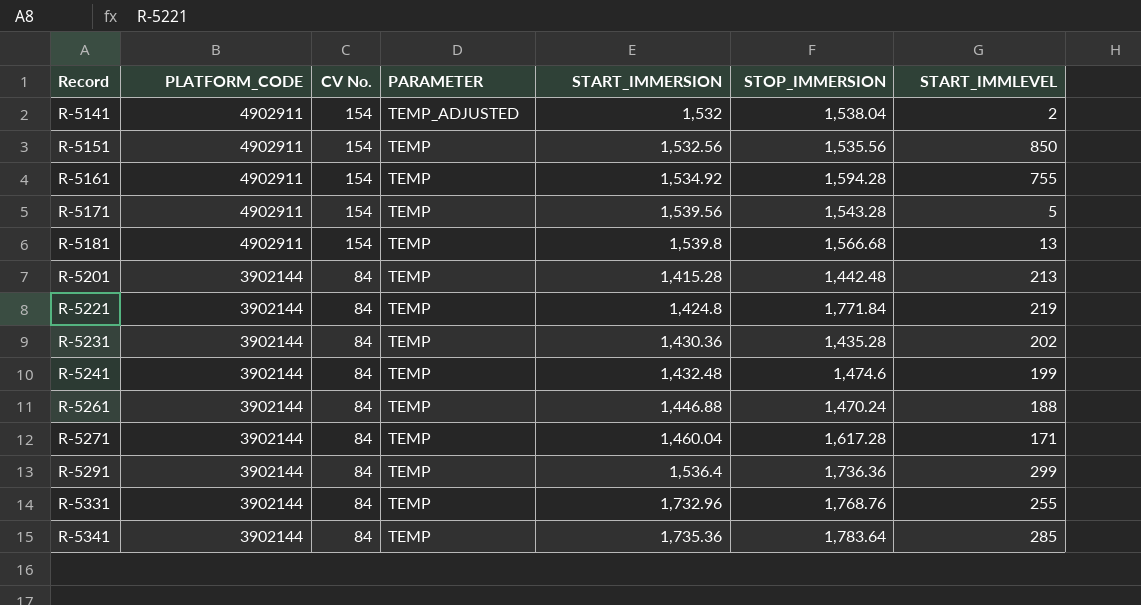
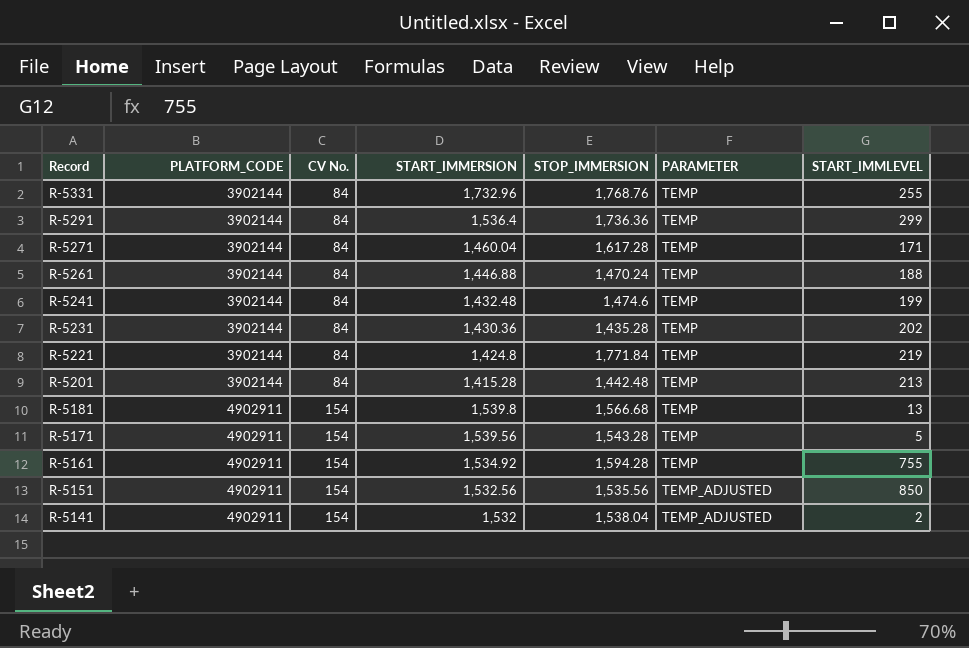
row order: Record ascending -> Record descending
column PARAMETER | position: 4 -> 6
row R-5341: 3902144 | 84 | TEMP | 1,735.36 | 1,783.64 | 285 -> none
R-5151 | PARAMETER: TEMP -> TEMP_ADJUSTED

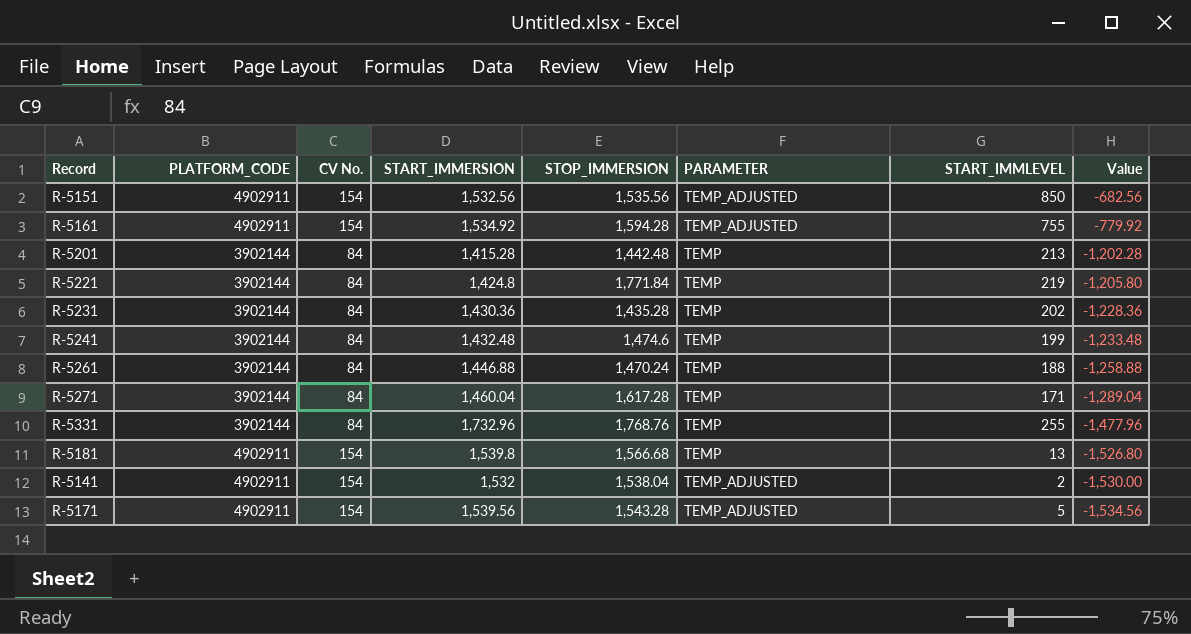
row order: Record descending -> Value descending
column Value | formula: none -> [START_IMMLEVEL] - [START_IMMERSION]
row R-5291: 3902144 | 84 | 1,536.4 | 1,736.36 | TEMP | 299 -> none
R-5161 | PARAMETER: TEMP -> TEMP_ADJUSTED
R-5171 | PARAMETER: TEMP -> TEMP_ADJUSTED

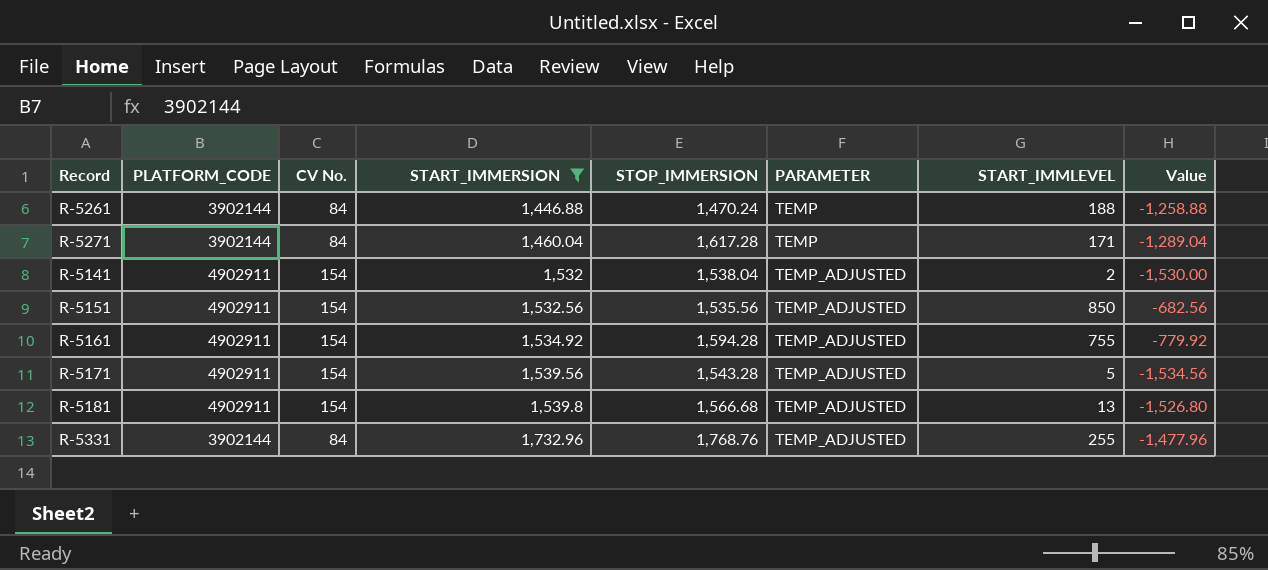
filter: none -> START_IMMERSION >= 1,446.88
row order: Value descending -> START_IMMERSION ascending
R-5181 | PARAMETER: TEMP -> TEMP_ADJUSTED
R-5331 | PARAMETER: TEMP -> TEMP_ADJUSTED

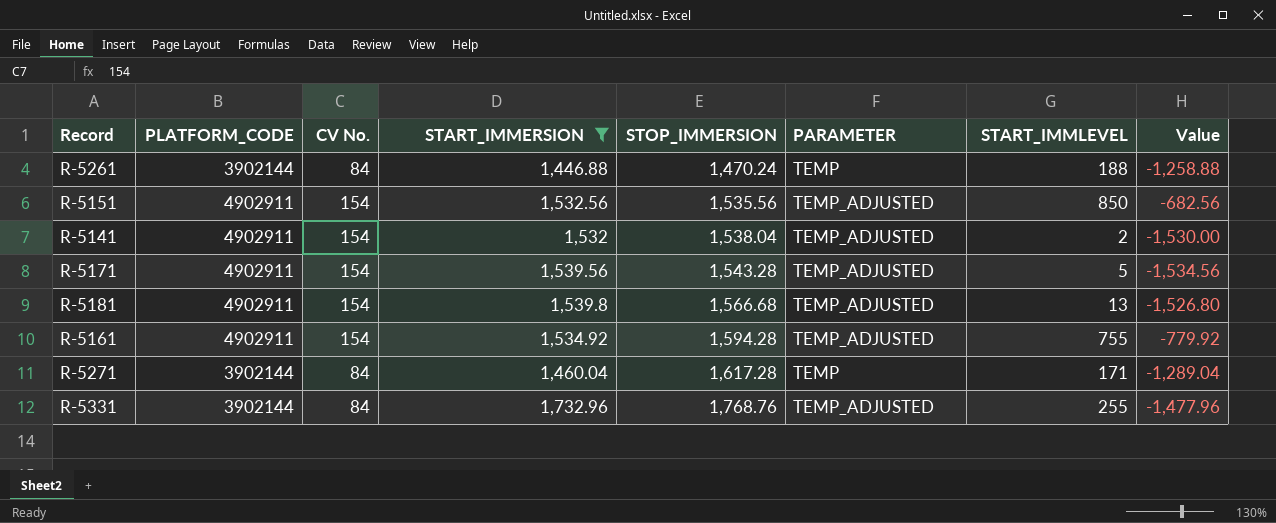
row order: START_IMMERSION ascending -> STOP_IMMERSION ascending

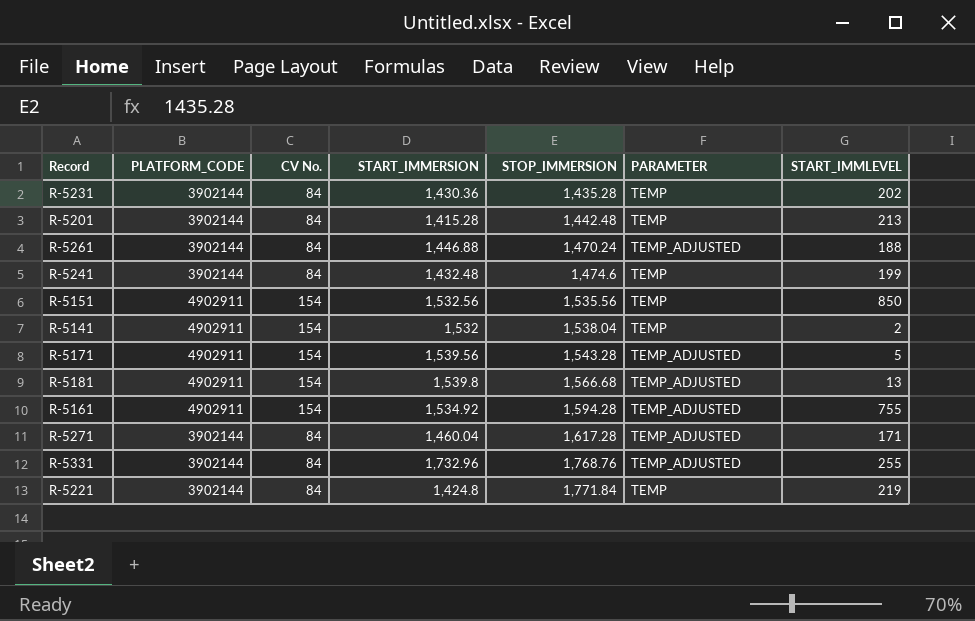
filter: START_IMMERSION >= 1,446.88 -> none
column Value | formula: [START_IMMLEVEL] - [START_IMMERSION] -> none
R-5261 | PARAMETER: TEMP -> TEMP_ADJUSTED
R-5151 | PARAMETER: TEMP_ADJUSTED -> TEMP
R-5141 | PARAMETER: TEMP_ADJUSTED -> TEMP
R-5271 | PARAMETER: TEMP -> TEMP_ADJUSTED

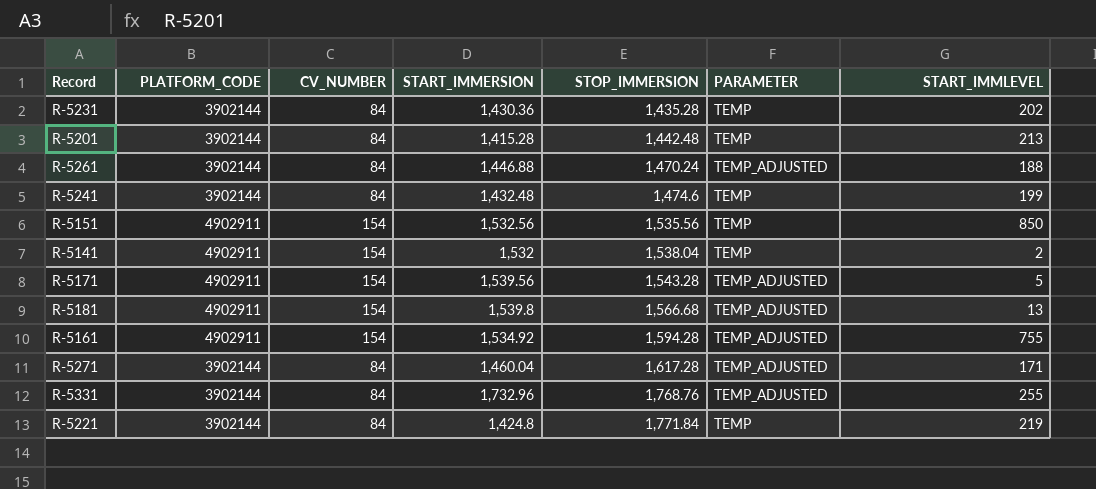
column name: CV No. -> CV_NUMBER

